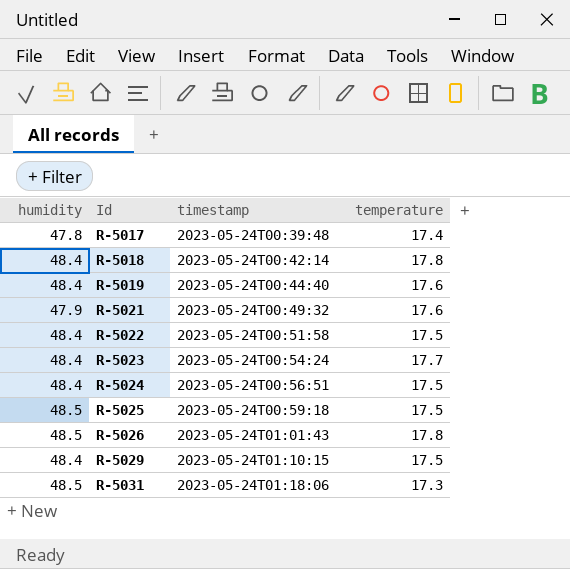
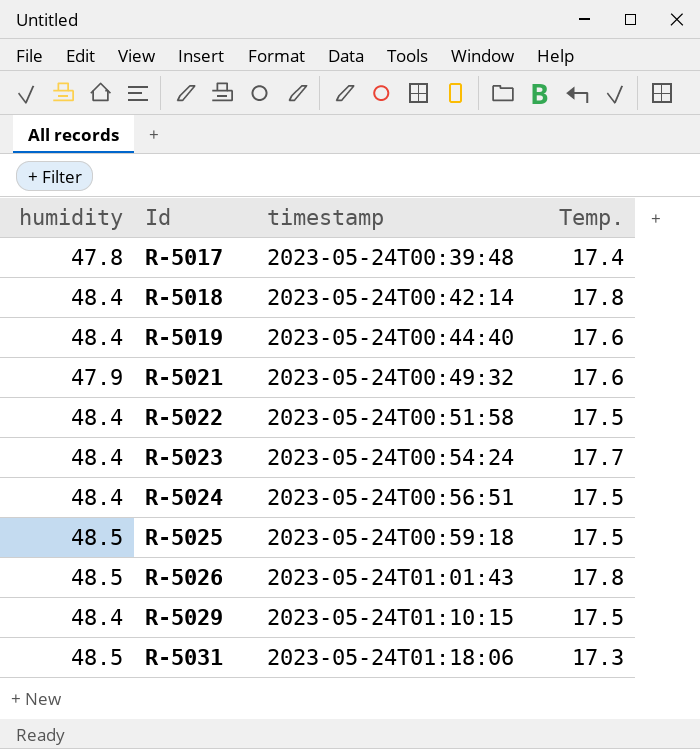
column name: temperature -> Temp.

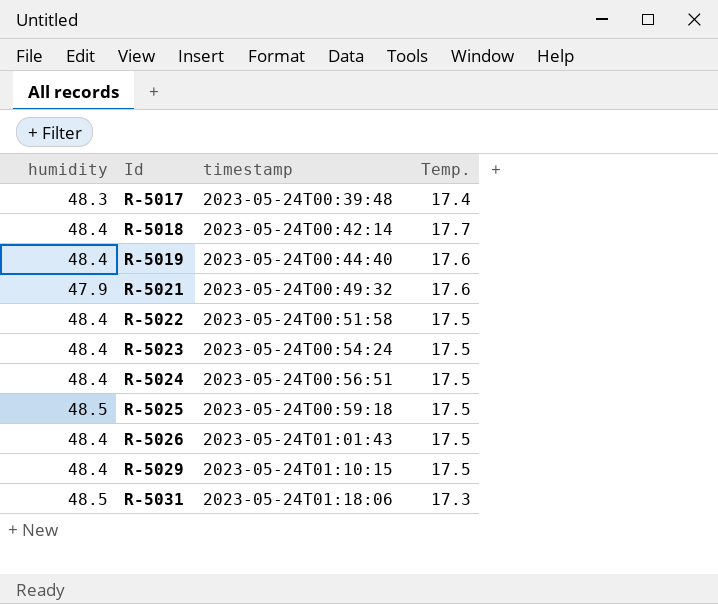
R-5017 | humidity: 47.8 -> 48.3
R-5018 | Temp.: 17.8 -> 17.7
R-5023 | Temp.: 17.7 -> 17.5
R-5026 | humidity: 48.5 -> 48.4
R-5026 | Temp.: 17.8 -> 17.5

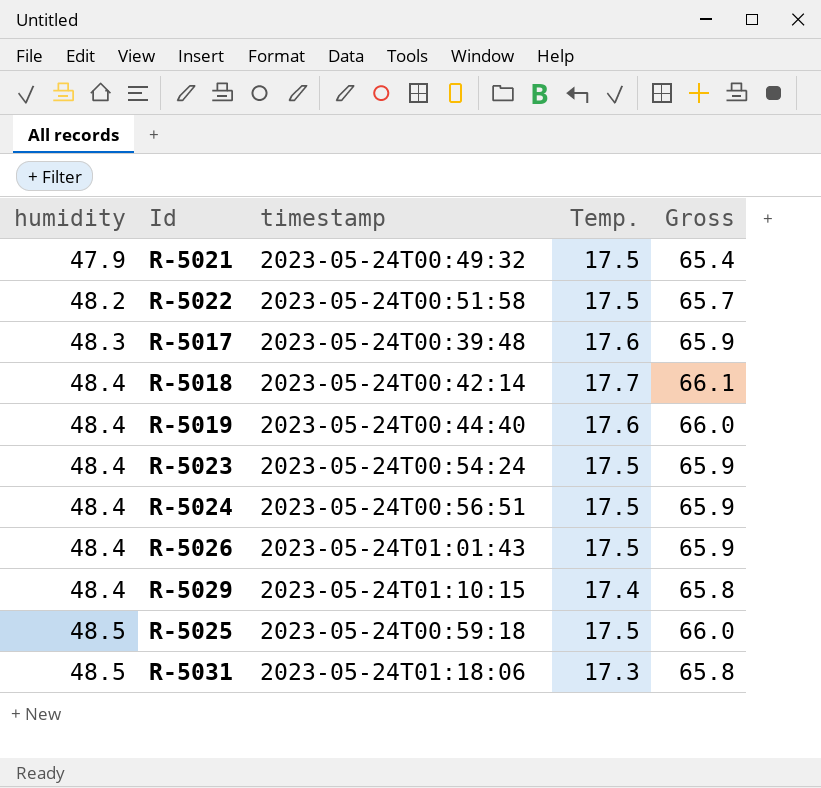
row order: Id ascending -> humidity ascending
column Gross | formula: none -> [humidity] + [Temp.]
R-5021 | Temp.: 17.6 -> 17.5
R-5022 | humidity: 48.4 -> 48.2
R-5017 | Temp.: 17.4 -> 17.6
R-5029 | Temp.: 17.5 -> 17.4

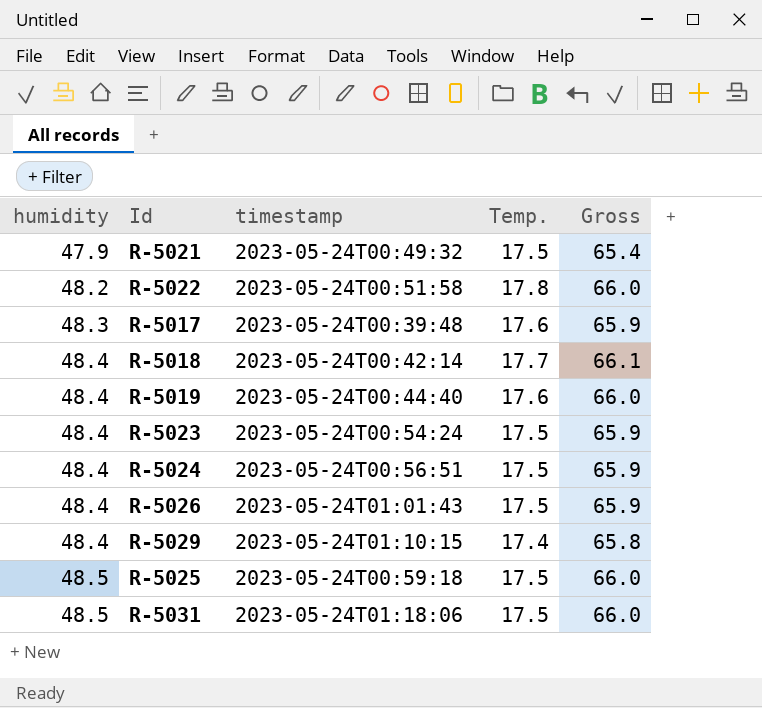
R-5022 | Temp.: 17.5 -> 17.8
R-5022 | Gross: 65.7 -> 66.0
R-5031 | Temp.: 17.3 -> 17.5
R-5031 | Gross: 65.8 -> 66.0

